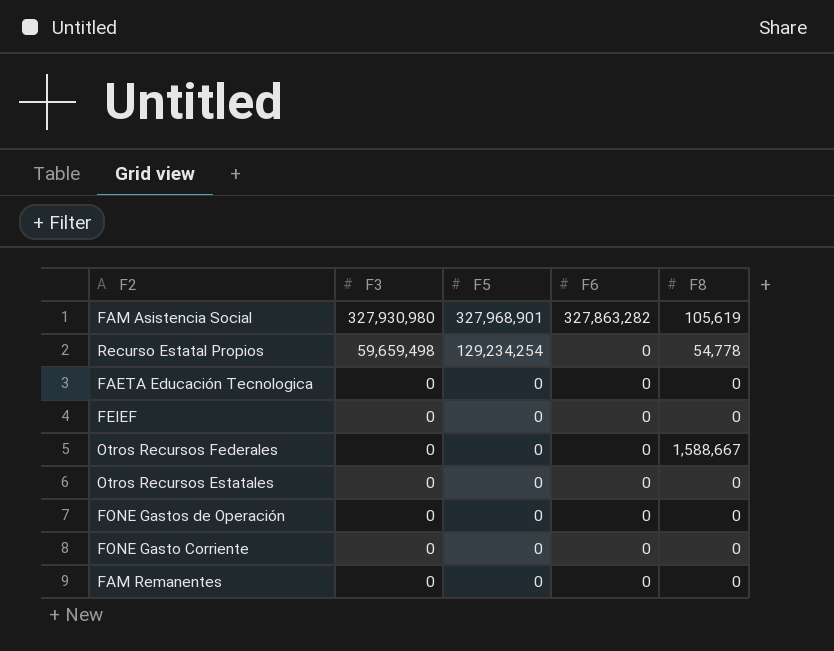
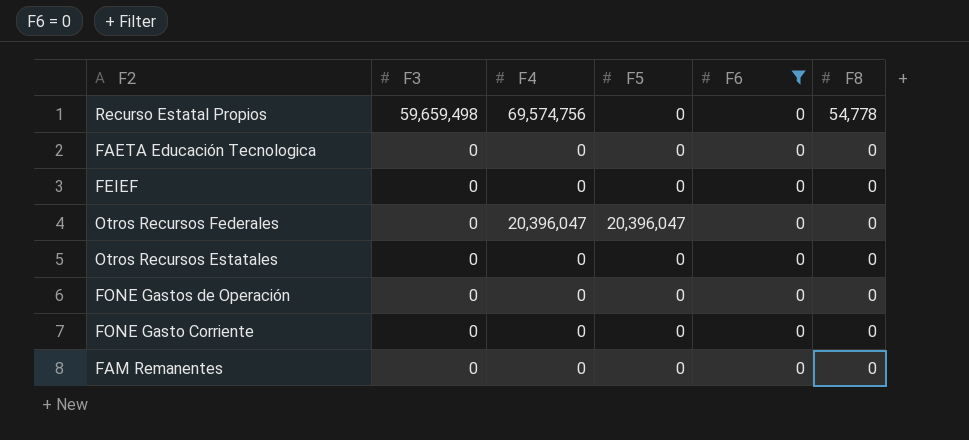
filter: none -> F6 = 0
column F4 | position: none -> 3
Recurso Estatal Propios | F5: 129,234,254 -> 0
Otros Recursos Federales | F5: 0 -> 20,396,047
Otros Recursos Federales | F8: 1,588,667 -> 0

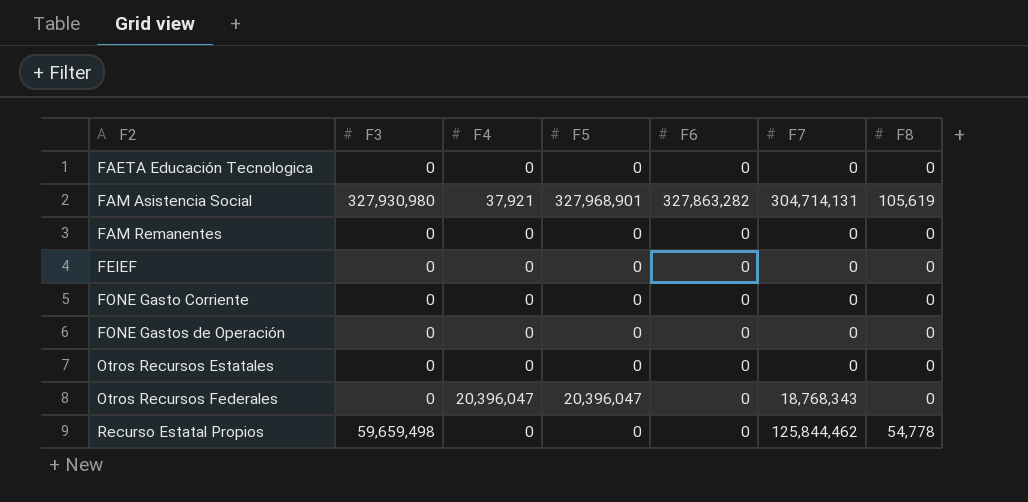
filter: F6 = 0 -> none
row order: F3 descending -> F2 ascending
column F7 | position: none -> 6
Recurso Estatal Propios | F4: 69,574,756 -> 0

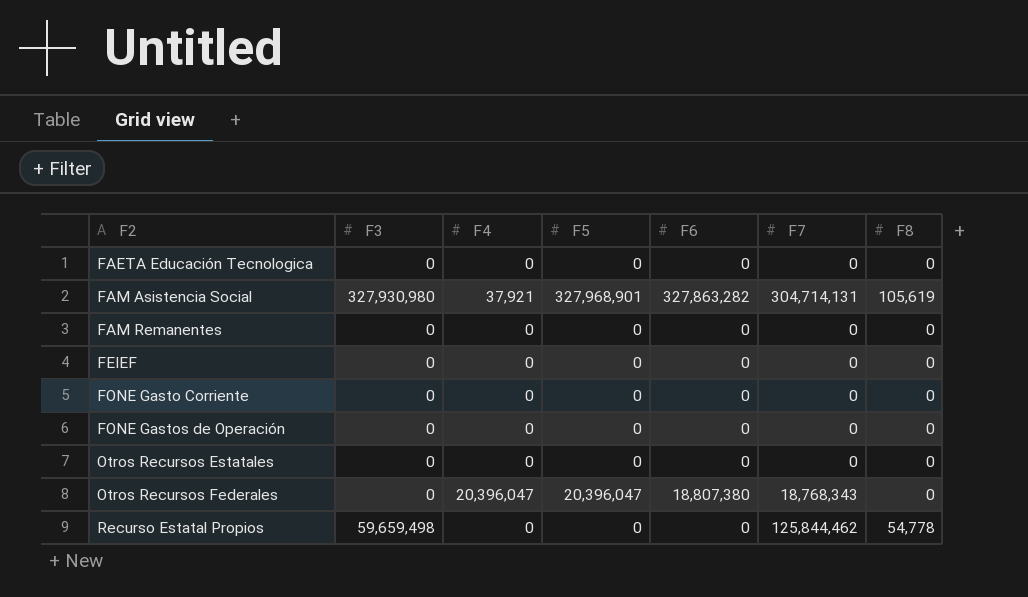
Otros Recursos Federales | F6: 0 -> 18,807,380

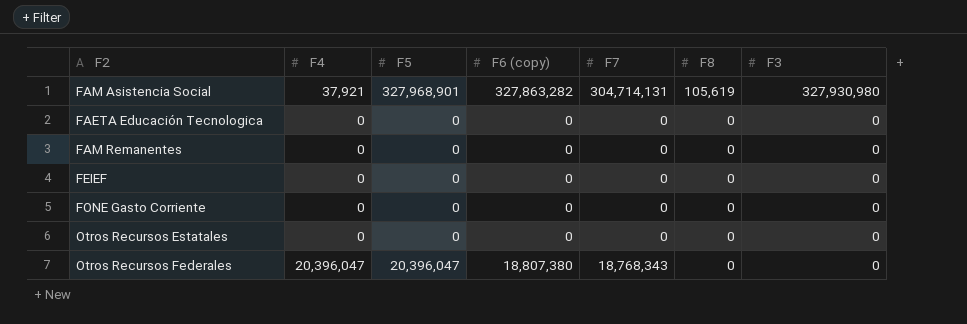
row order: F2 ascending -> F8 descending
column name: F6 -> F6 (copy)
column F3 | position: 2 -> 7
row FONE Gastos de Operación: 0 | 0 | 0 | 0 | 0 | 0 -> none
row Recurso Estatal Propios: 59,659,498 | 0 | 0 | 0 | 125,844,462 | 54,778 -> none

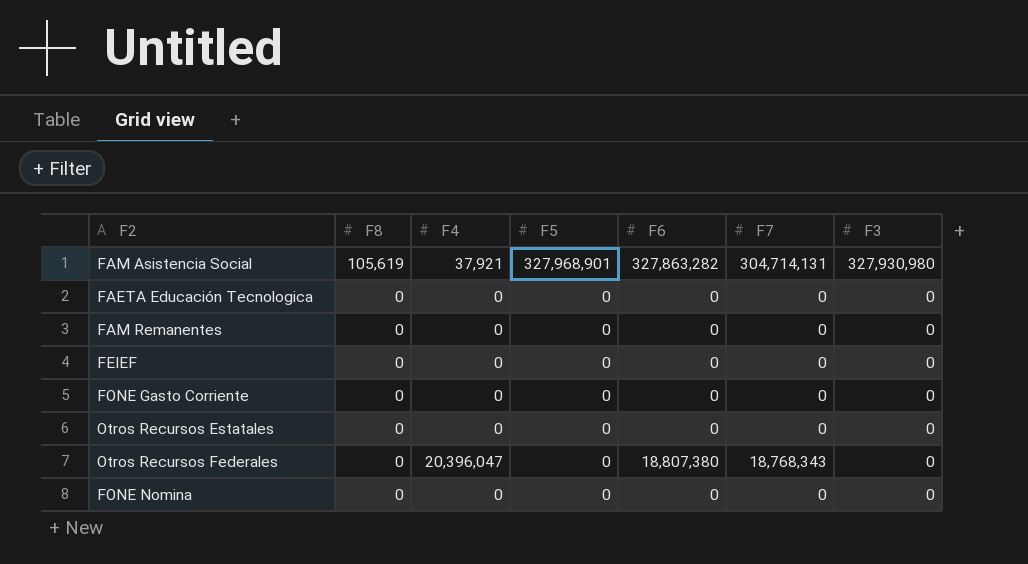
column F8 | position: 6 -> 2
column name: F6 (copy) -> F6
Otros Recursos Federales | F5: 20,396,047 -> 0
row FONE Nomina: none -> 0 | 0 | 0 | 0 | 0 | 0

